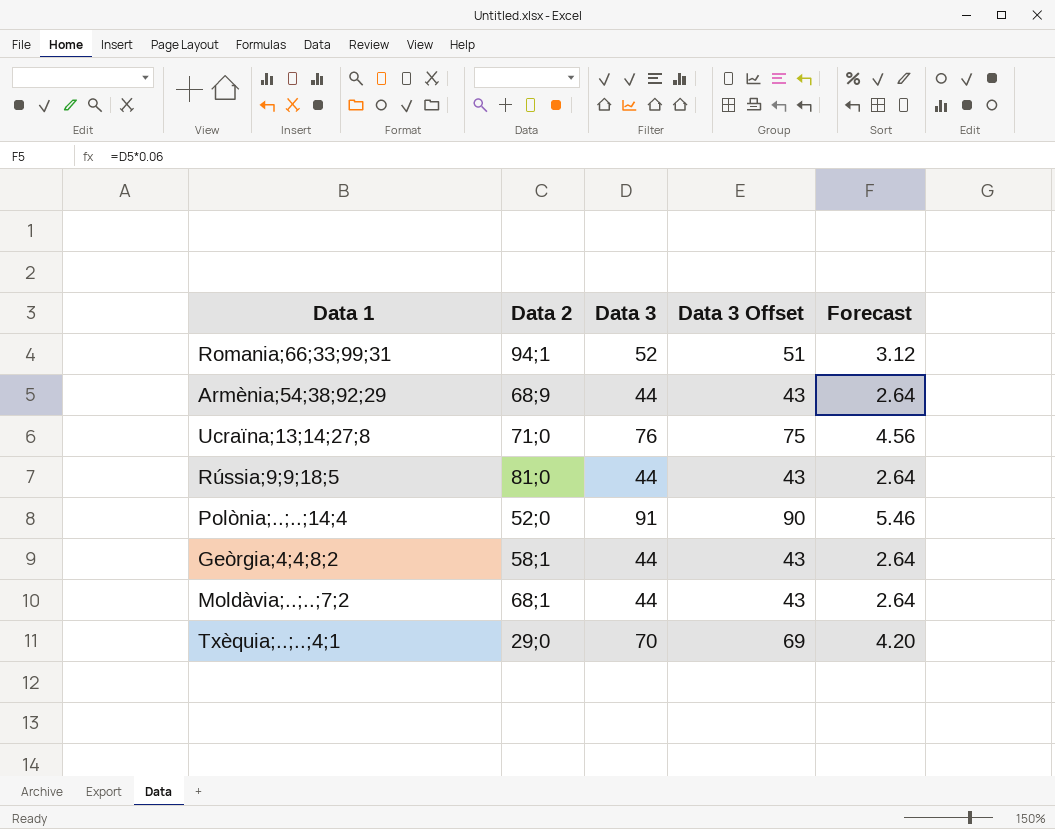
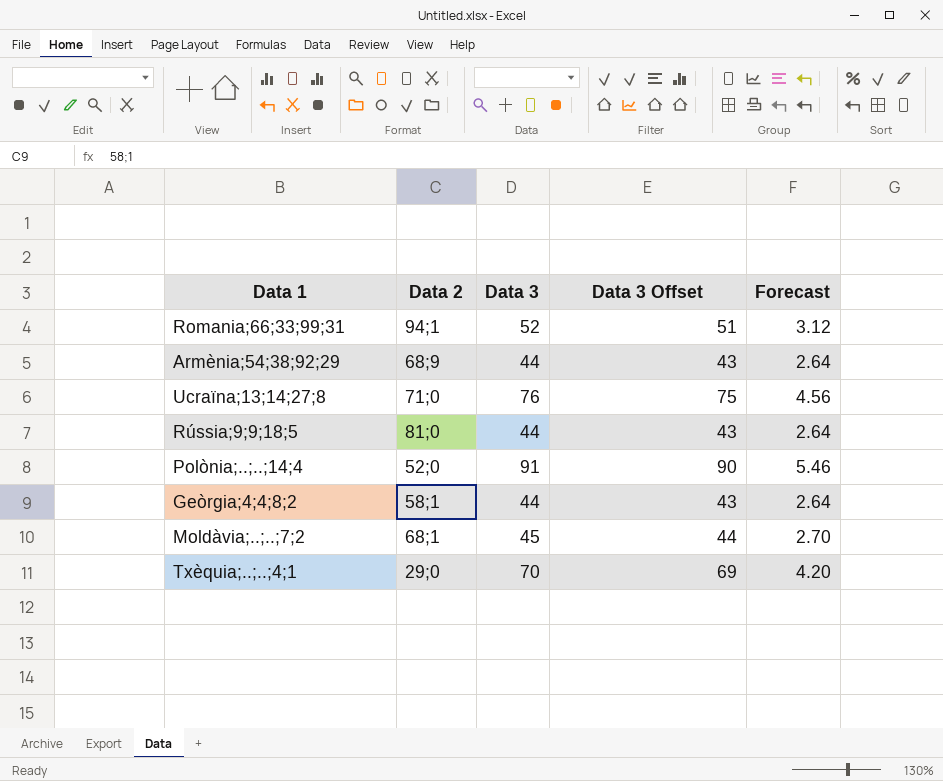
Moldàvia;..;..;7;2 | Data 3: 44 -> 45
Moldàvia;..;..;7;2 | Data 3 Offset: 43 -> 44
Moldàvia;..;..;7;2 | Forecast: 2.64 -> 2.70

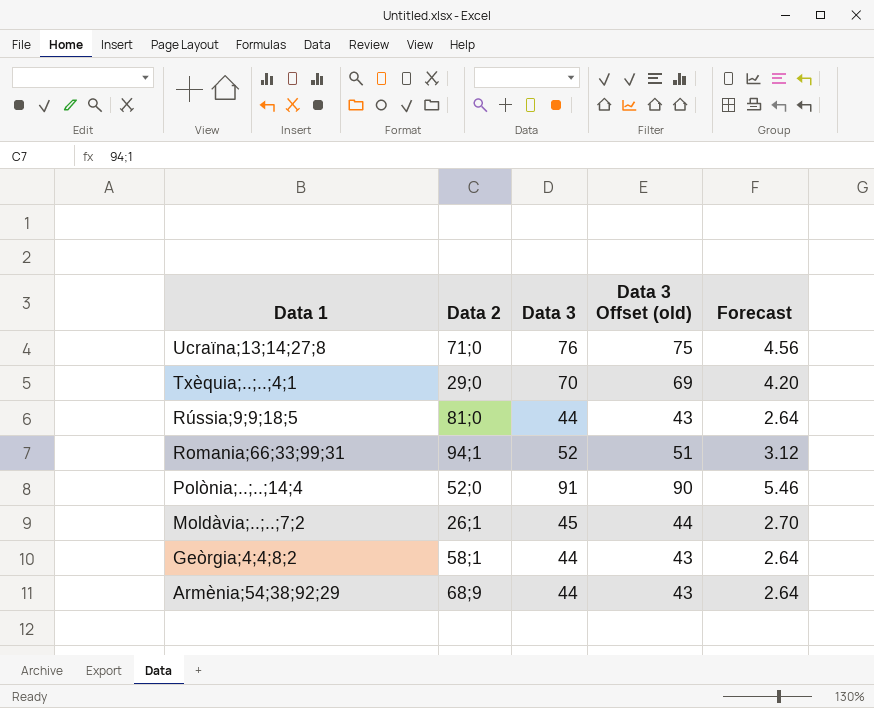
row order: none -> Data 1 descending
column name: Data 3 Offset -> Data 3 Offset (old)
Moldàvia;..;..;7;2 | Data 2: 68;1 -> 26;1

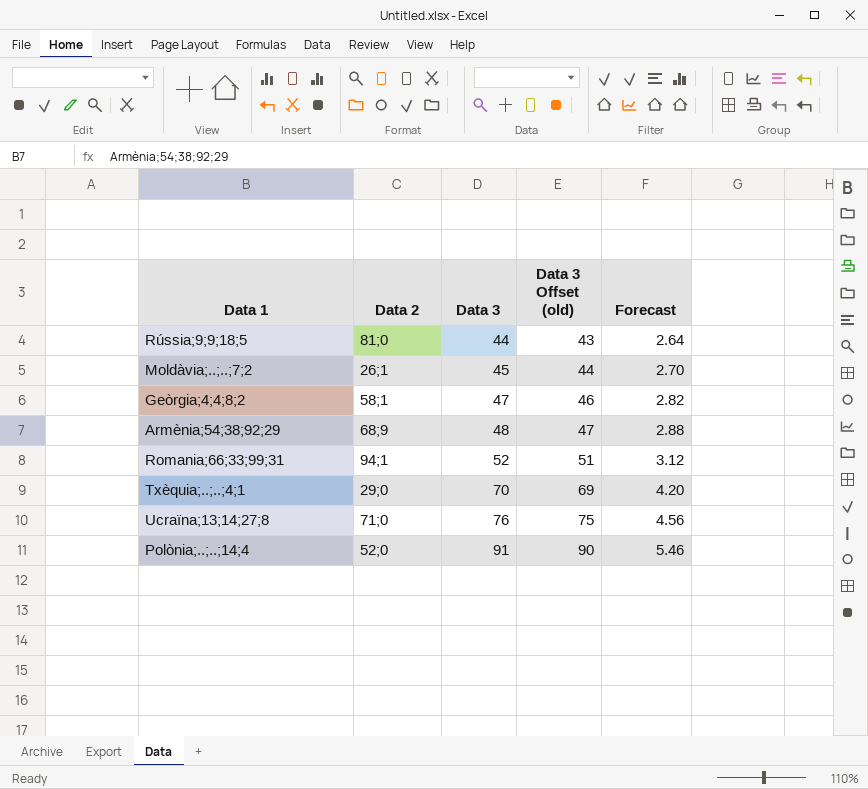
row order: Data 1 descending -> Data 3 ascending
Geòrgia;4;4;8;2 | Data 3: 44 -> 47
Geòrgia;4;4;8;2 | Data 3 Offset (old): 43 -> 46
Geòrgia;4;4;8;2 | Forecast: 2.64 -> 2.82
Armènia;54;38;92;29 | Data 3: 44 -> 48
Armènia;54;38;92;29 | Data 3 Offset (old): 43 -> 47
Armènia;54;38;92;29 | Forecast: 2.64 -> 2.88

